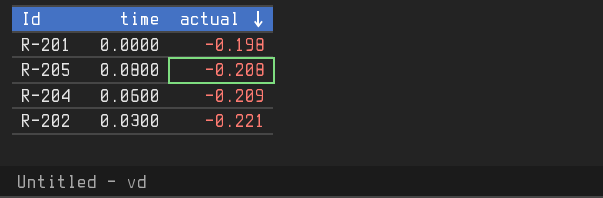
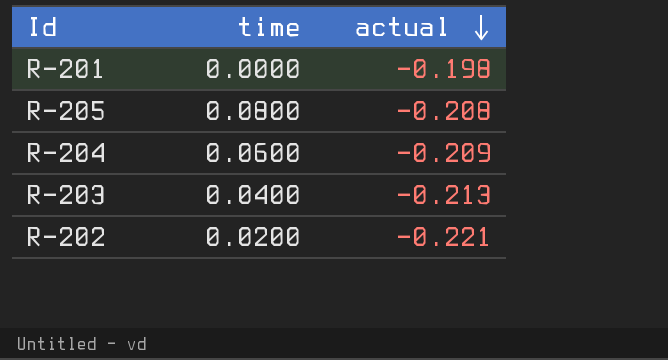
row R-203: none -> 0.0400 | -0.213
R-202 | time: 0.0300 -> 0.0200

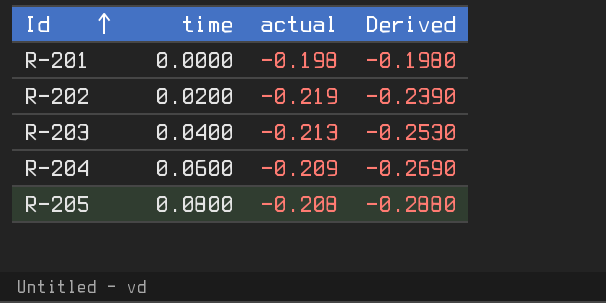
row order: actual descending -> Id ascending
column Derived | formula: none -> [actual] - [time]
R-202 | actual: -0.221 -> -0.219

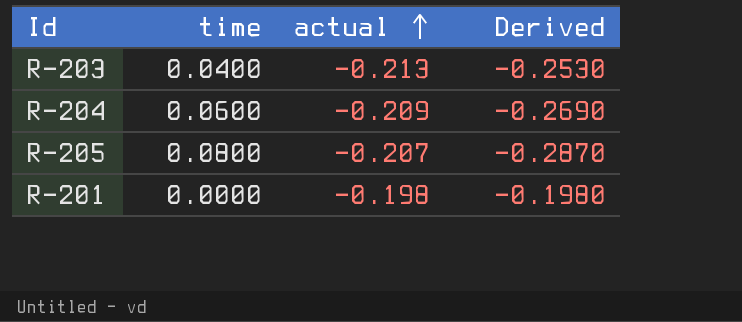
row order: Id ascending -> actual ascending
row R-202: 0.0200 | -0.219 | -0.2390 -> none
R-205 | actual: -0.208 -> -0.207
R-205 | Derived: -0.2880 -> -0.2870

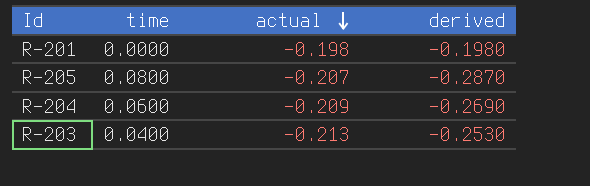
row order: actual ascending -> actual descending
column name: Derived -> derived

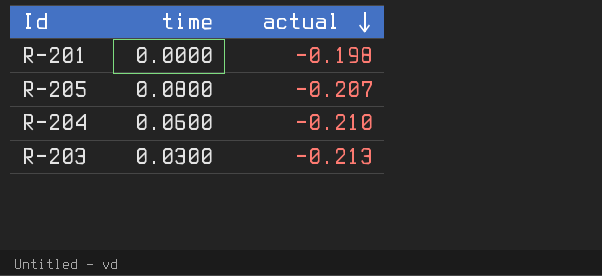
column derived | formula: [actual] - [time] -> none
R-204 | actual: -0.209 -> -0.210
R-203 | time: 0.0400 -> 0.0300

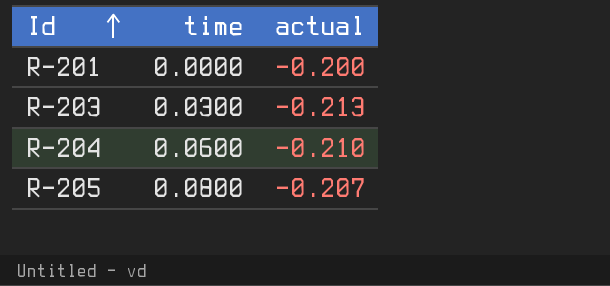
row order: actual descending -> Id ascending
R-201 | actual: -0.198 -> -0.200

